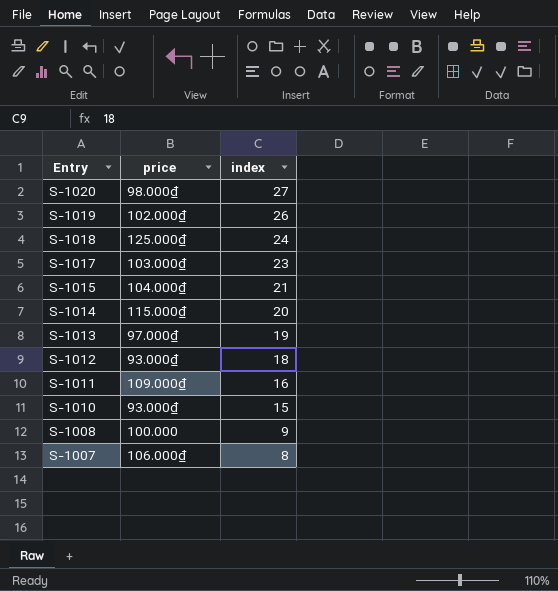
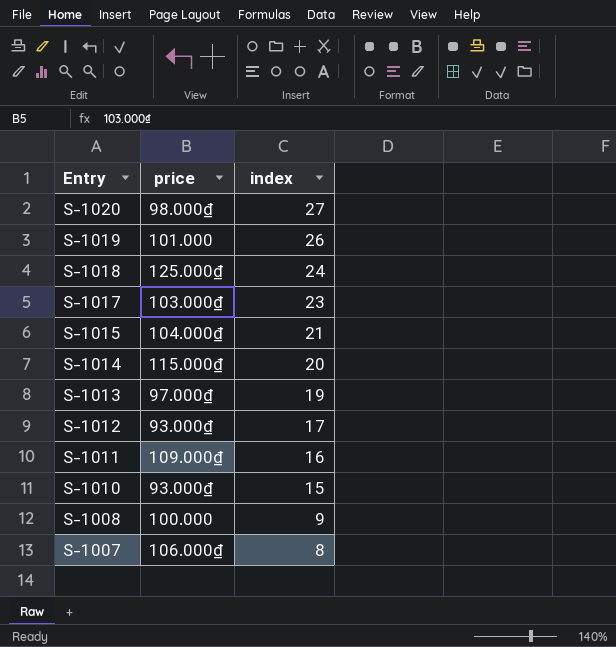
S-1019 | price: 102.000₫ -> 101.000
S-1012 | index: 18 -> 17

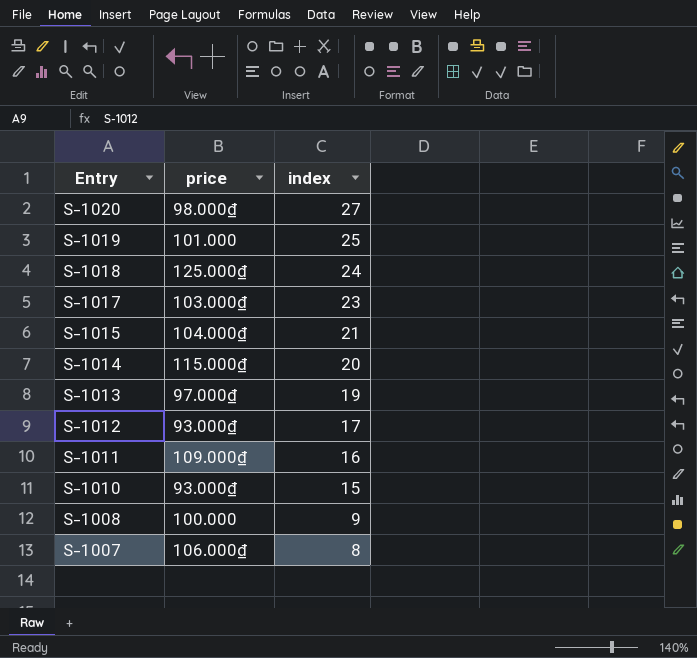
S-1019 | index: 26 -> 25

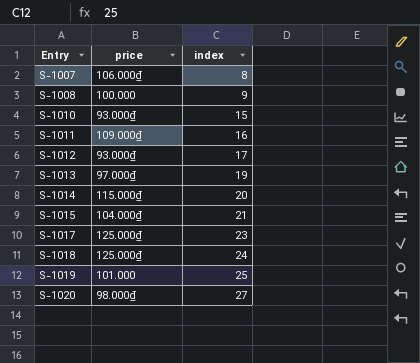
row order: Entry descending -> Entry ascending
S-1017 | price: 103.000₫ -> 125.000₫

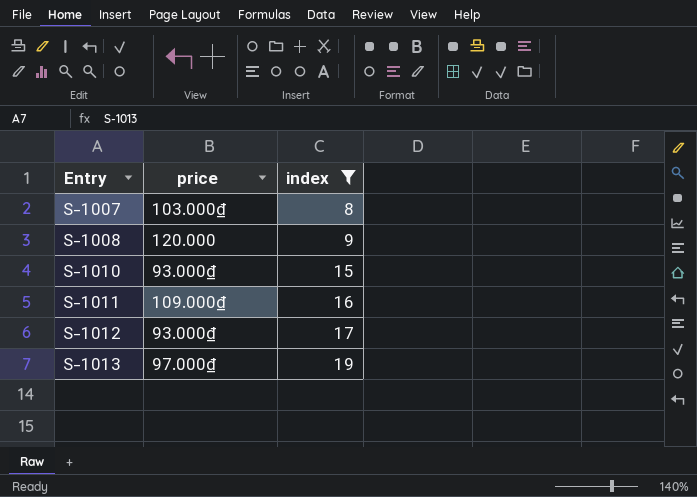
filter: none -> index <= 19
S-1007 | price: 106.000₫ -> 103.000₫
S-1008 | price: 100.000 -> 120.000

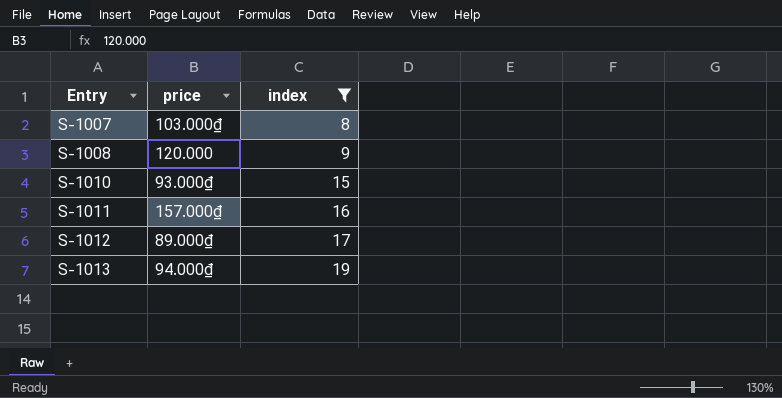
S-1011 | price: 109.000₫ -> 157.000₫
S-1012 | price: 93.000₫ -> 89.000₫
S-1013 | price: 97.000₫ -> 94.000₫

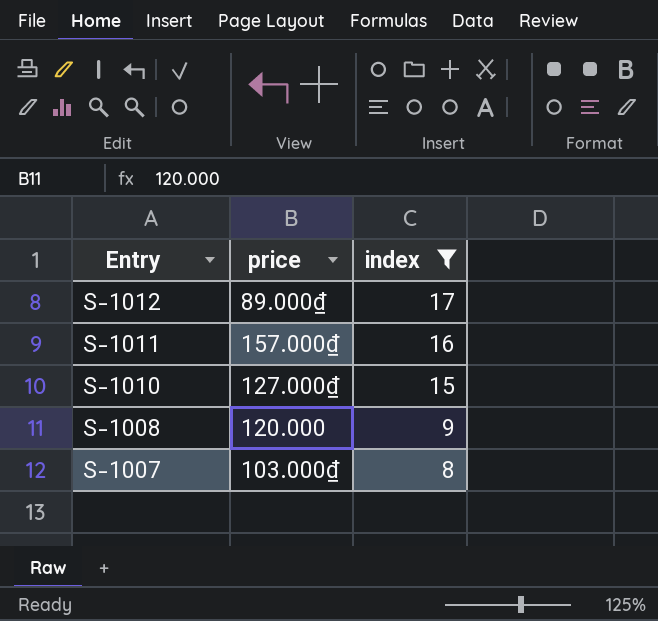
row order: Entry ascending -> Entry descending
row S-1013: 94.000₫ | 19 -> none
S-1010 | price: 93.000₫ -> 127.000₫

